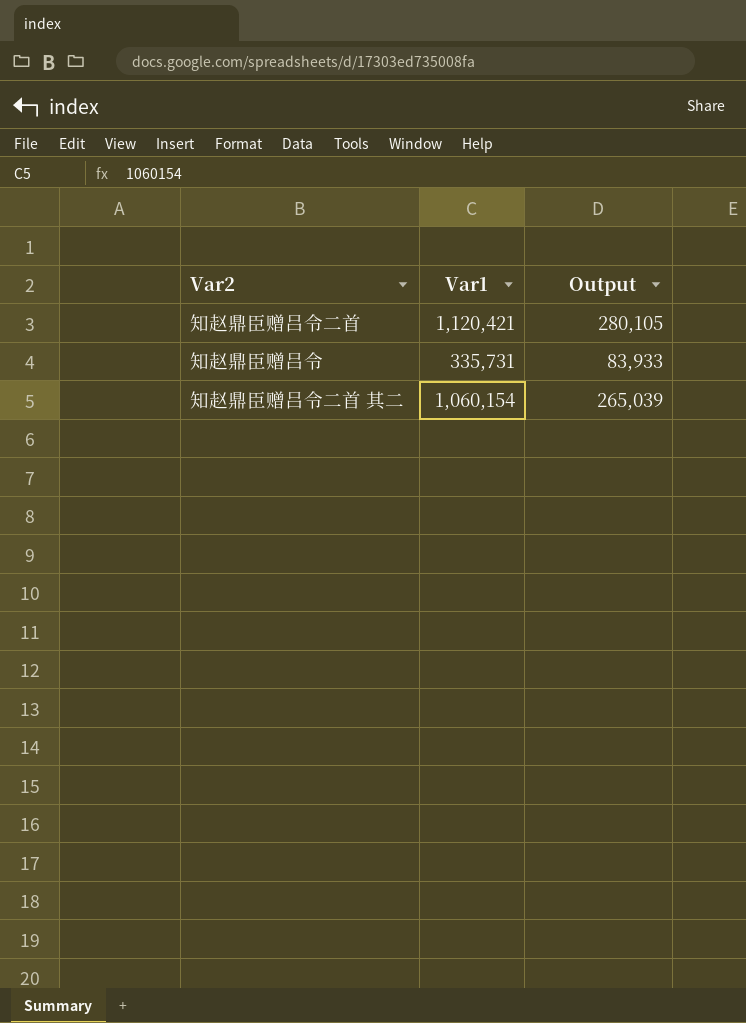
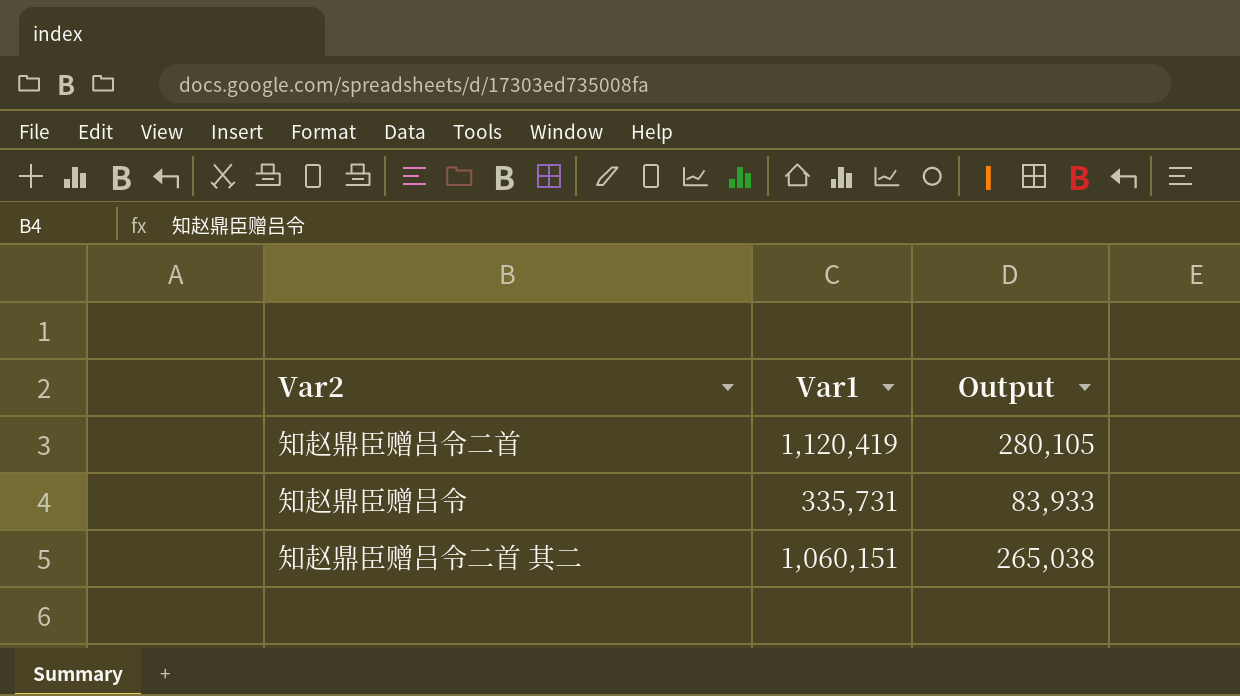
知赵鼎臣赠吕令二首 | Var1: 1,120,421 -> 1,120,419
知赵鼎臣赠吕令二首 其二 | Var1: 1,060,154 -> 1,060,151
知赵鼎臣赠吕令二首 其二 | Output: 265,039 -> 265,038

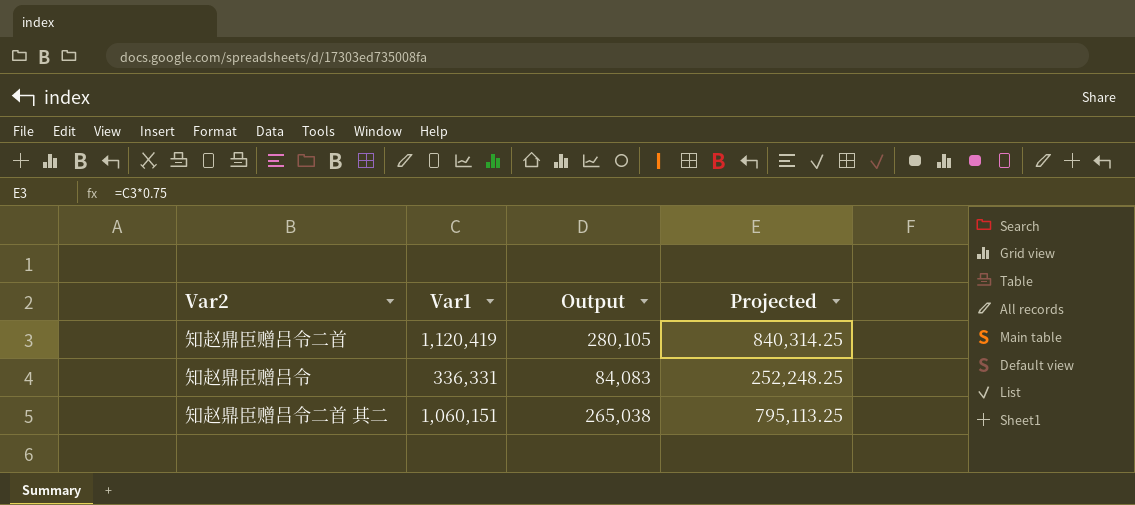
column Projected | formula: none -> [Var1] * 0.75
知赵鼎臣赠吕令 | Var1: 335,731 -> 336,331
知赵鼎臣赠吕令 | Output: 83,933 -> 84,083

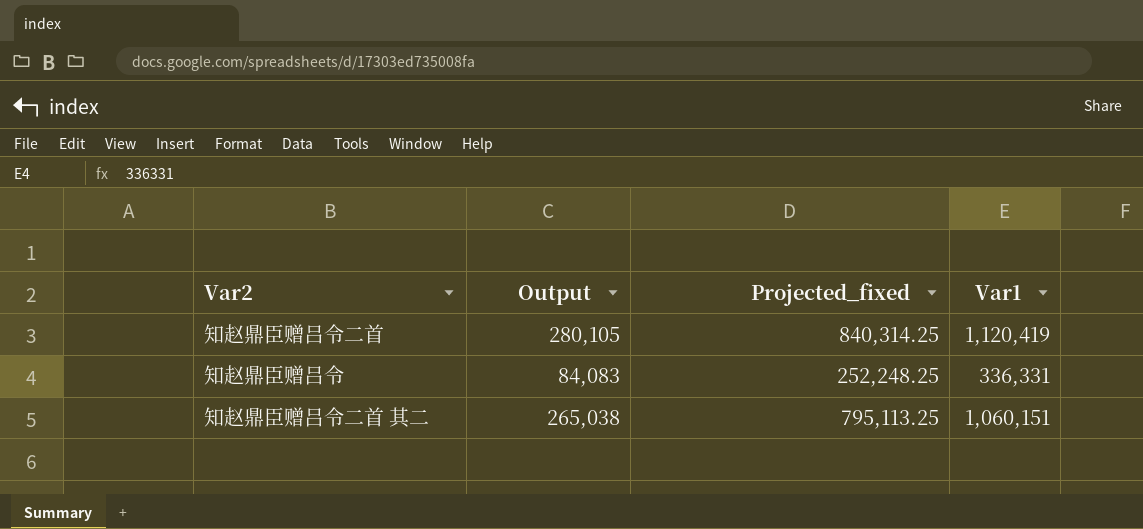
column name: Projected -> Projected_fixed
column Var1 | position: 2 -> 4

